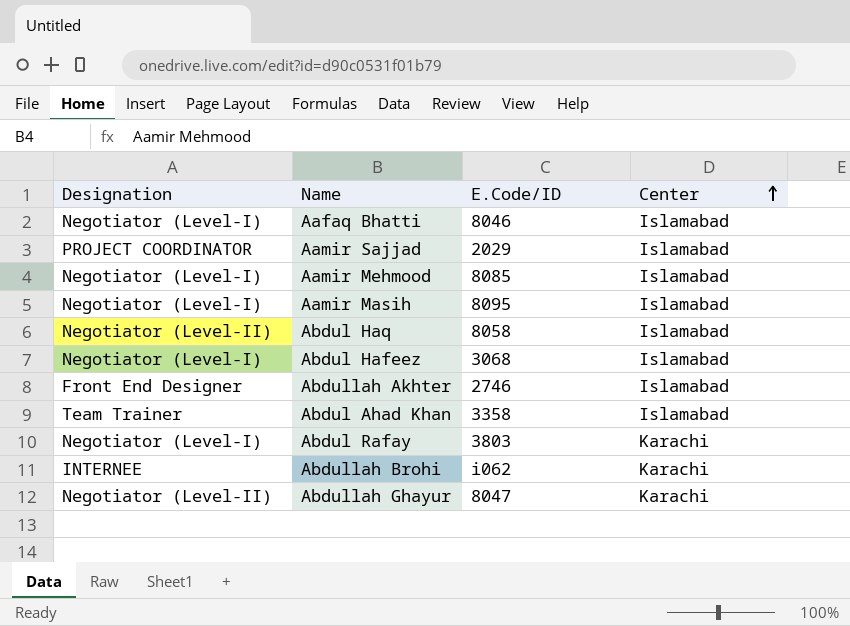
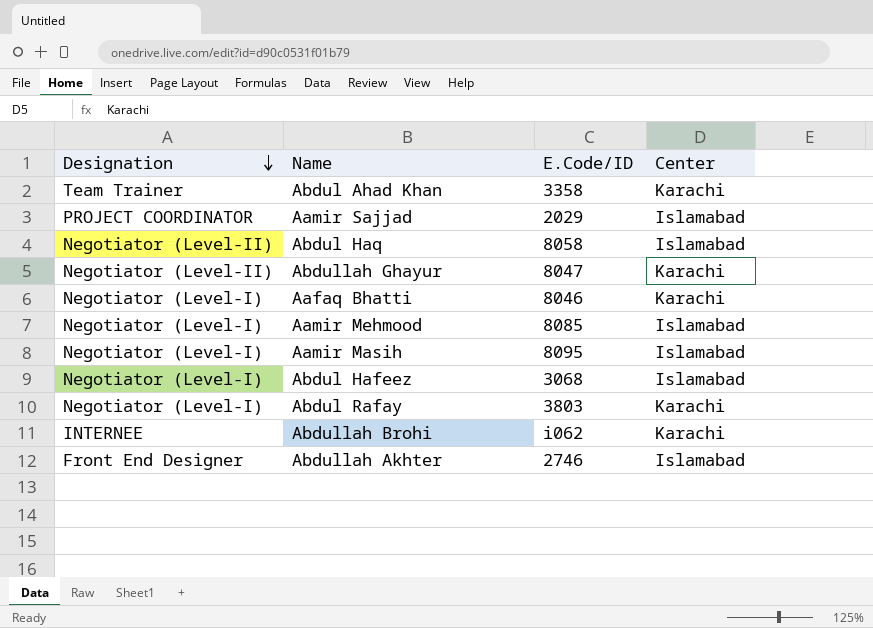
row order: Center ascending -> Designation descending
Abdul Ahad Khan | Center: Islamabad -> Karachi
Aafaq Bhatti | Center: Islamabad -> Karachi

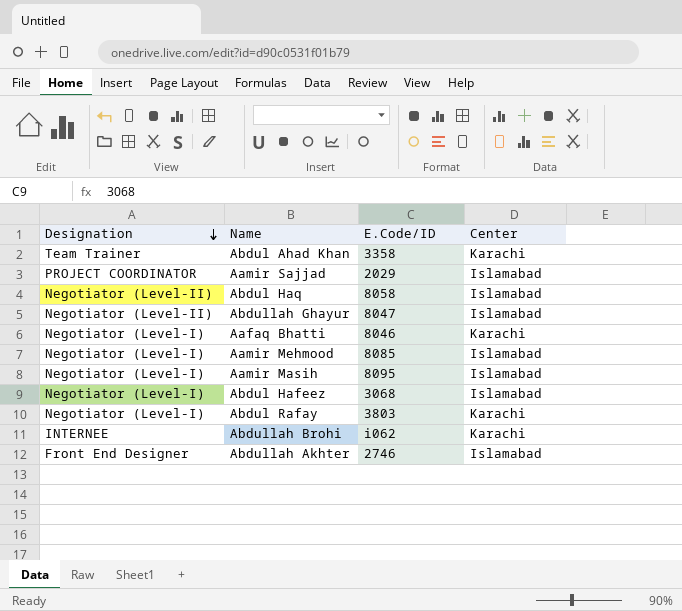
Abdullah Ghayur | Center: Karachi -> Islamabad

